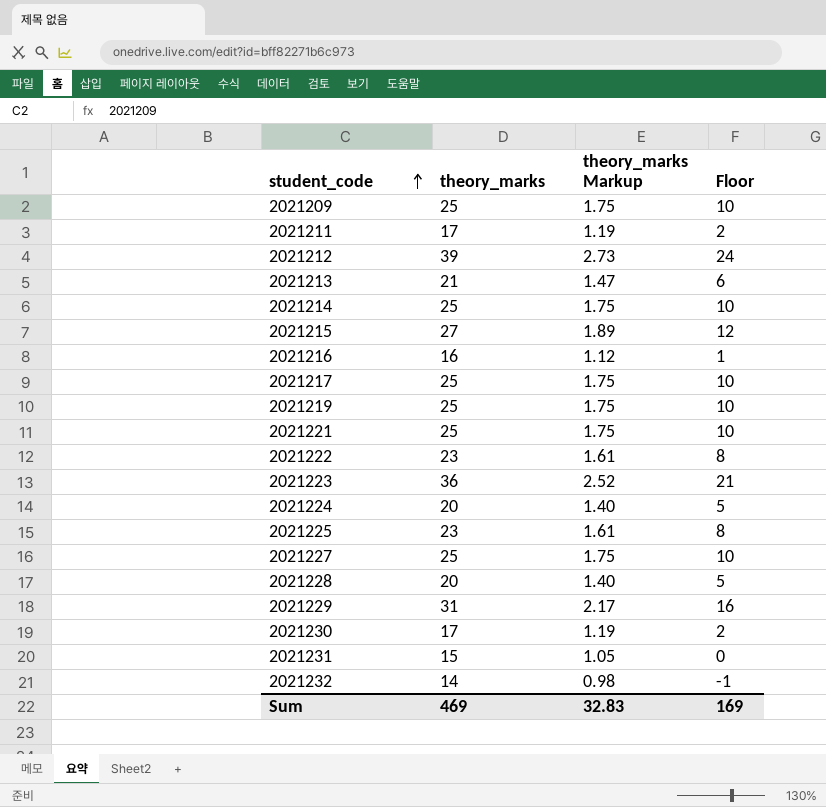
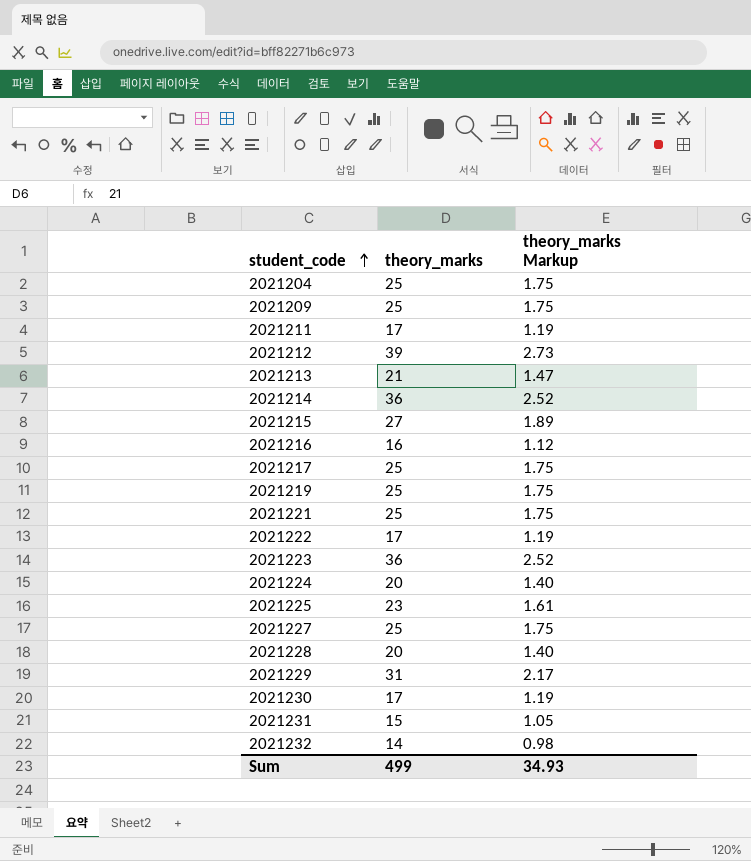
column Floor | formula: [theory_marks] - 15 -> none
row 2021204: none -> 25 | 1.75
2021214 | theory_marks: 25 -> 36
2021214 | theory_marks Markup: 1.75 -> 2.52
2021222 | theory_marks: 23 -> 17
2021222 | theory_marks Markup: 1.61 -> 1.19
Sum | theory_marks: 469 -> 499
Sum | theory_marks Markup: 32.83 -> 34.93

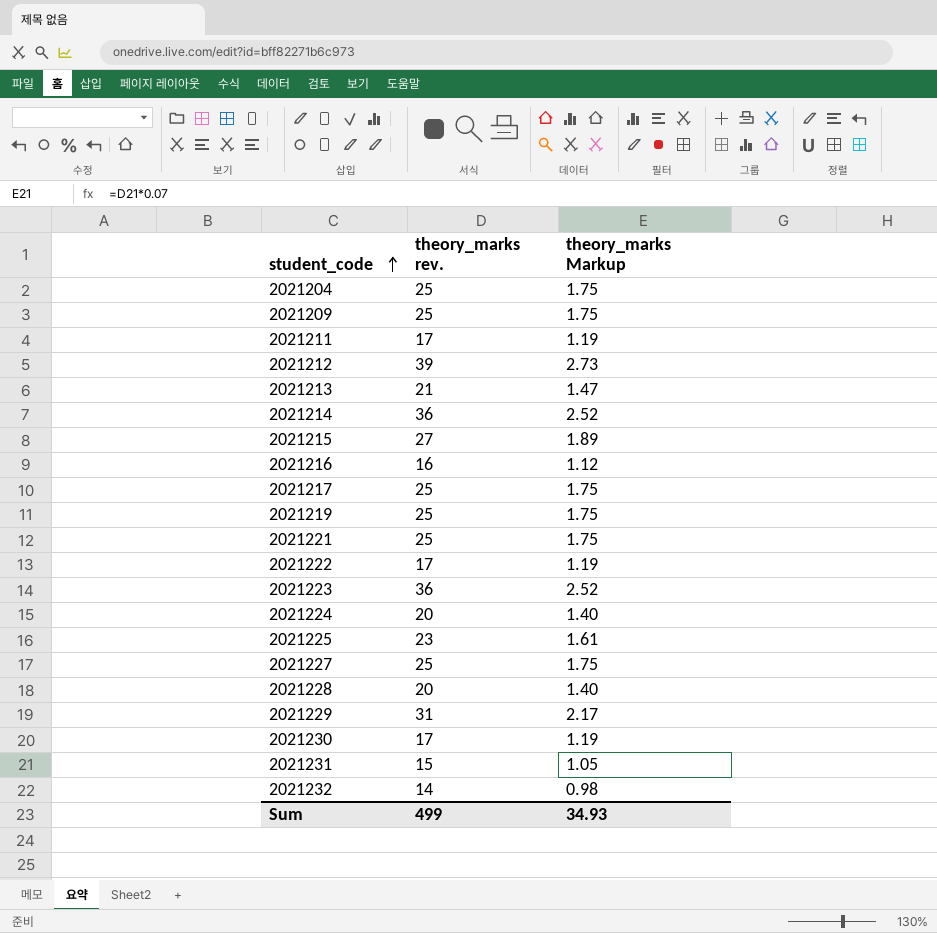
column name: theory_marks -> theory_marks rev.

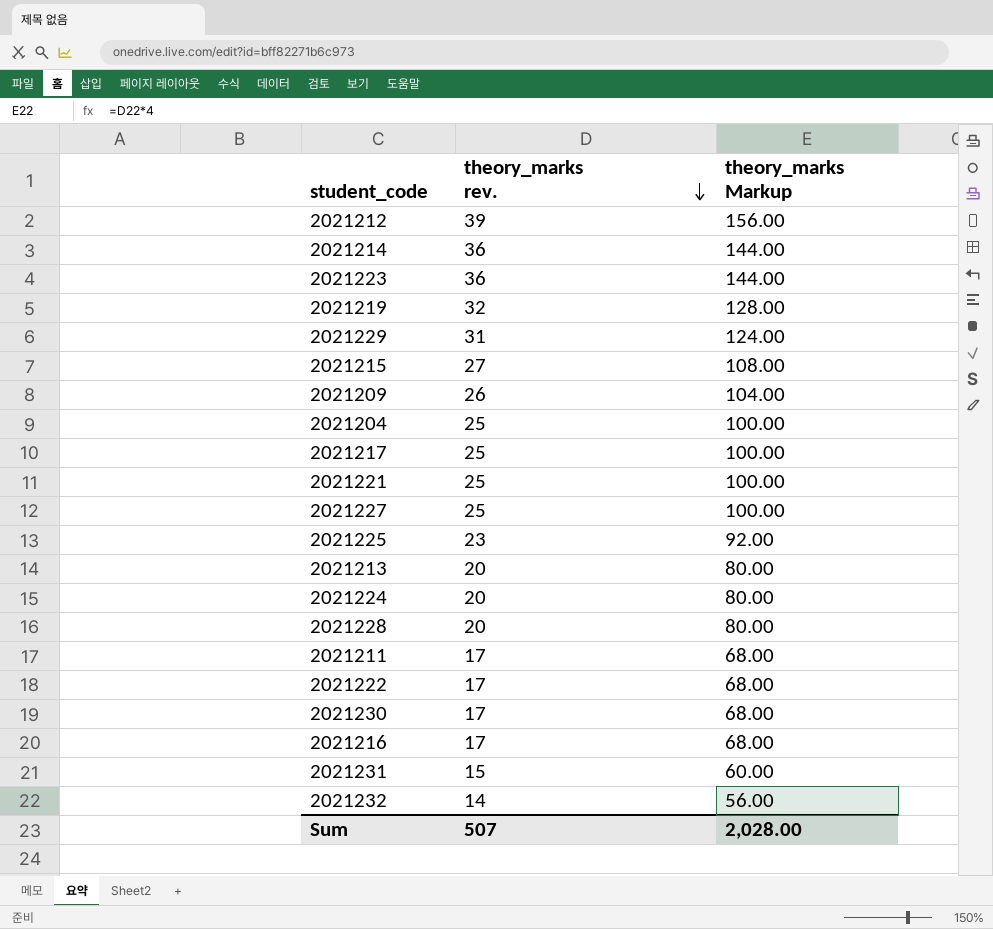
row order: student_code ascending -> theory_marks rev. descending
column theory_marks Markup | formula: [theory_marks rev.] * 0.07 -> [theory_marks rev.] * 4
2021219 | theory_marks rev.: 25 -> 32
2021209 | theory_marks rev.: 25 -> 26
2021213 | theory_marks rev.: 21 -> 20
2021216 | theory_marks rev.: 16 -> 17
Sum | theory_marks rev.: 499 -> 507
Sum | theory_marks Markup: 34.93 -> 2,028.00

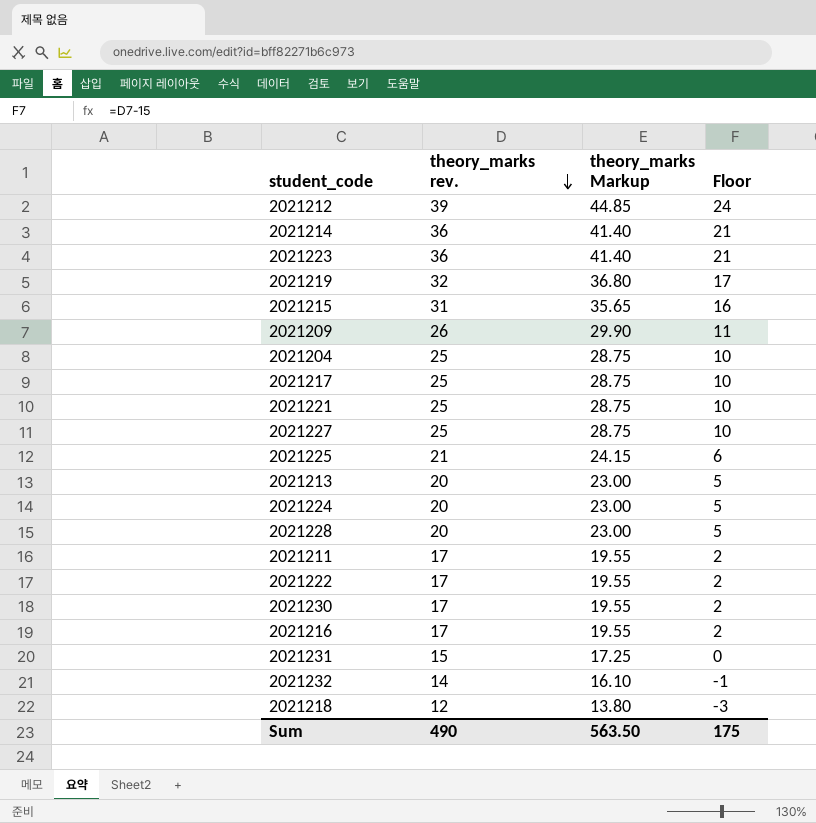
column theory_marks Markup | formula: [theory_marks rev.] * 4 -> [theory_marks rev.] * 1.15
column Floor | formula: none -> [theory_marks rev.] - 15
row 2021229: 31 | 124.00 -> none
2021215 | theory_marks rev.: 27 -> 31
2021225 | theory_marks rev.: 23 -> 21
row 2021218: none -> 12 | 13.80 | -3
Sum | theory_marks rev.: 507 -> 490
Sum | theory_marks Markup: 2,028.00 -> 563.50

